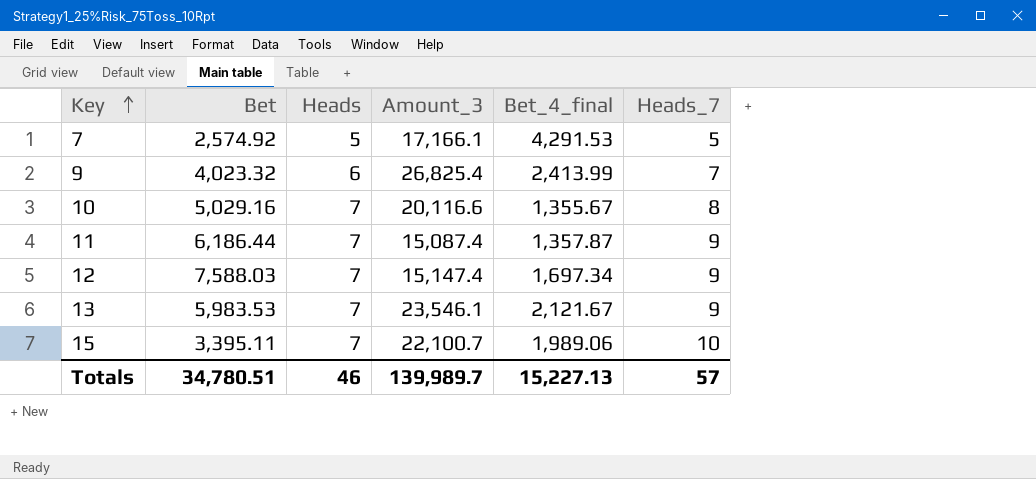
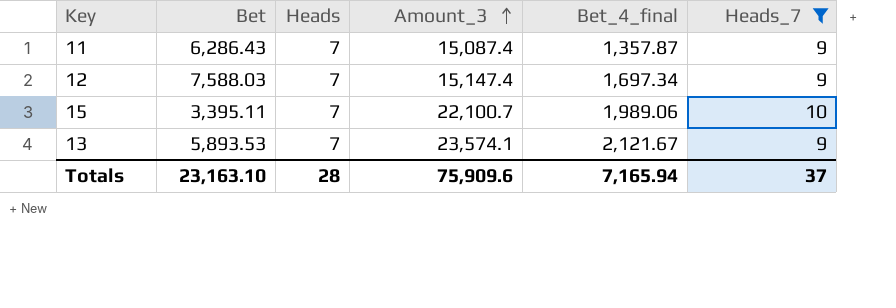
filter: none -> Heads_7 >= 9
row order: Key ascending -> Amount_3 ascending
11 | Bet: 6,186.44 -> 6,286.43
13 | Bet: 5,983.53 -> 5,893.53
13 | Amount_3: 23,546.1 -> 23,574.1
Totals | Bet: 34,780.51 -> 23,163.10
Totals | Heads: 46 -> 28
Totals | Amount_3: 139,989.7 -> 75,909.6
Totals | Bet_4_final: 15,227.13 -> 7,165.94
Totals | Heads_7: 57 -> 37

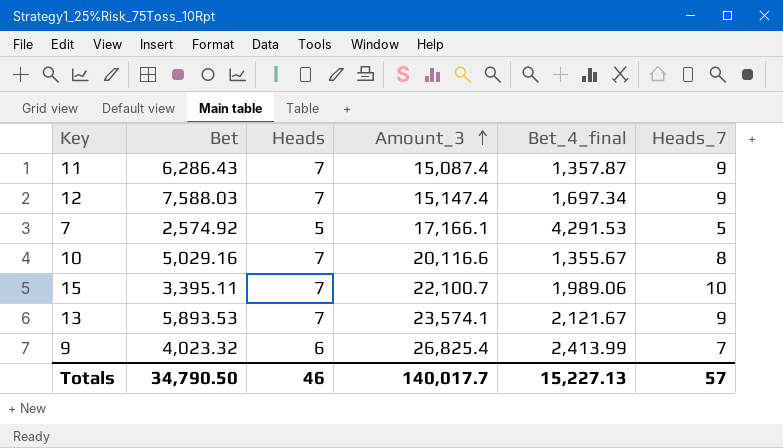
filter: Heads_7 >= 9 -> none
Totals | Bet: 23,163.10 -> 34,790.50
Totals | Heads: 28 -> 46
Totals | Amount_3: 75,909.6 -> 140,017.7
Totals | Bet_4_final: 7,165.94 -> 15,227.13
Totals | Heads_7: 37 -> 57

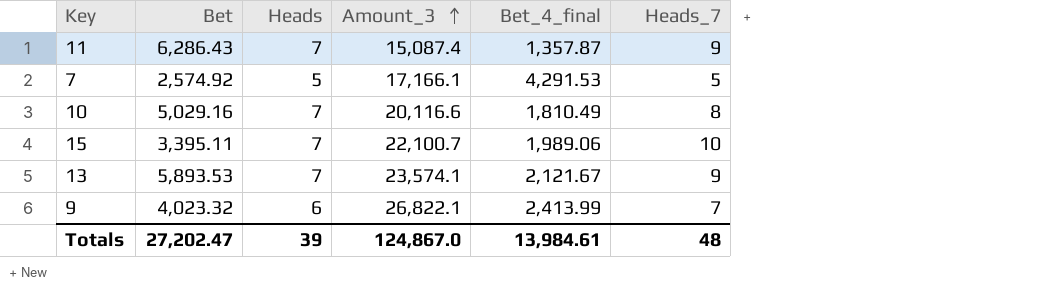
row 12: 7,588.03 | 7 | 15,147.4 | 1,697.34 | 9 -> none
10 | Bet_4_final: 1,355.67 -> 1,810.49
9 | Amount_3: 26,825.4 -> 26,822.1
Totals | Bet: 34,790.50 -> 27,202.47
Totals | Heads: 46 -> 39
Totals | Amount_3: 140,017.7 -> 124,867.0
Totals | Bet_4_final: 15,227.13 -> 13,984.61
Totals | Heads_7: 57 -> 48

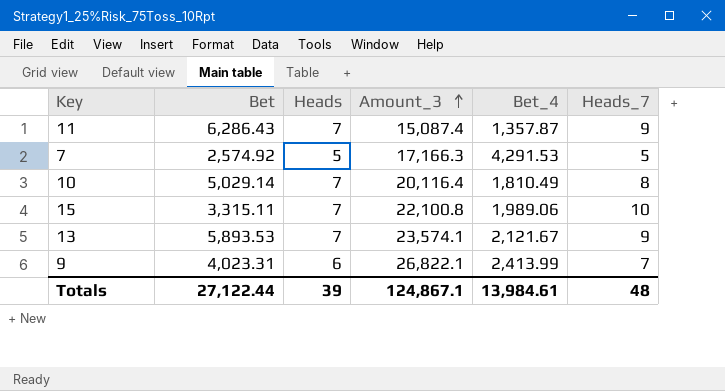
column name: Bet_4_final -> Bet_4
7 | Amount_3: 17,166.1 -> 17,166.3
10 | Bet: 5,029.16 -> 5,029.14
10 | Amount_3: 20,116.6 -> 20,116.4
15 | Bet: 3,395.11 -> 3,315.11
15 | Amount_3: 22,100.7 -> 22,100.8
9 | Bet: 4,023.32 -> 4,023.31
Totals | Bet: 27,202.47 -> 27,122.44
Totals | Amount_3: 124,867.0 -> 124,867.1

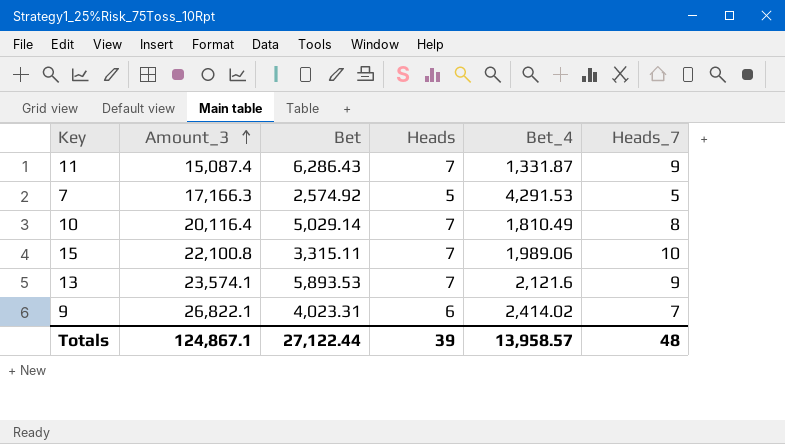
column Amount_3 | position: 4 -> 2
11 | Bet_4: 1,357.87 -> 1,331.87
13 | Bet_4: 2,121.67 -> 2,121.6
9 | Bet_4: 2,413.99 -> 2,414.02
Totals | Bet_4: 13,984.61 -> 13,958.57

